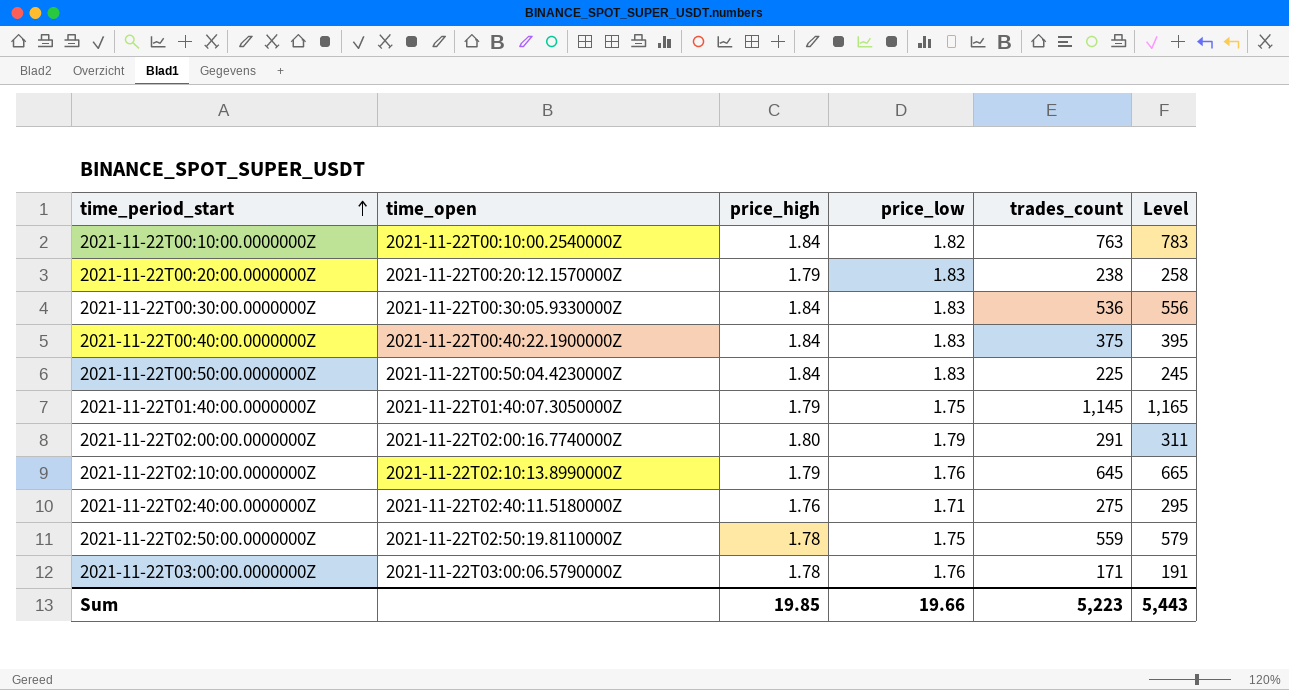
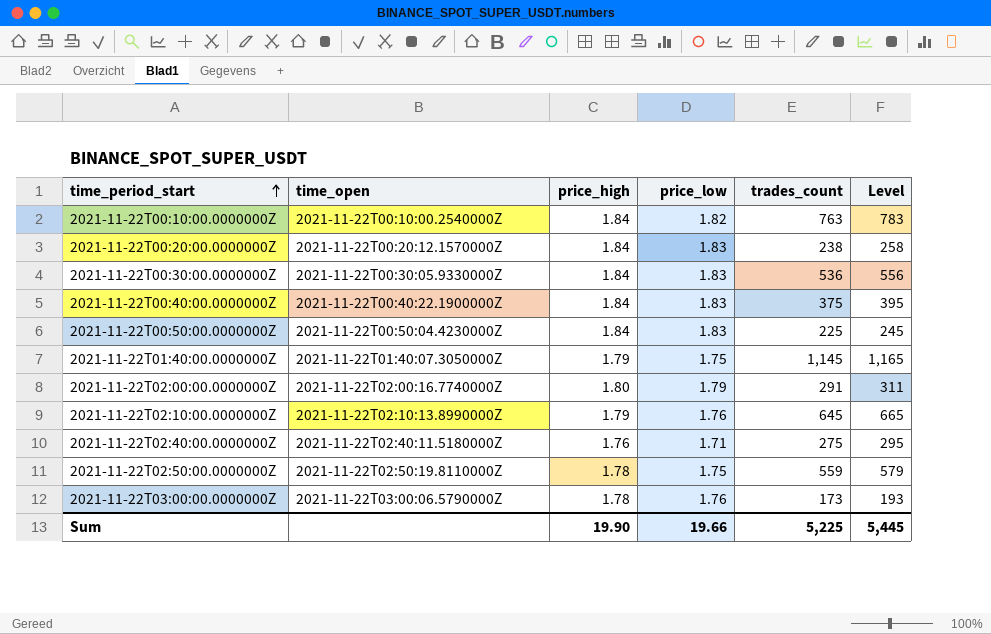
2021-11-22T00:20:00.0000000Z | price_high: 1.79 -> 1.84
2021-11-22T03:00:00.0000000Z | trades_count: 171 -> 173
2021-11-22T03:00:00.0000000Z | Level: 191 -> 193
Sum | price_high: 19.85 -> 19.90
Sum | trades_count: 5,223 -> 5,225
Sum | Level: 5,443 -> 5,445

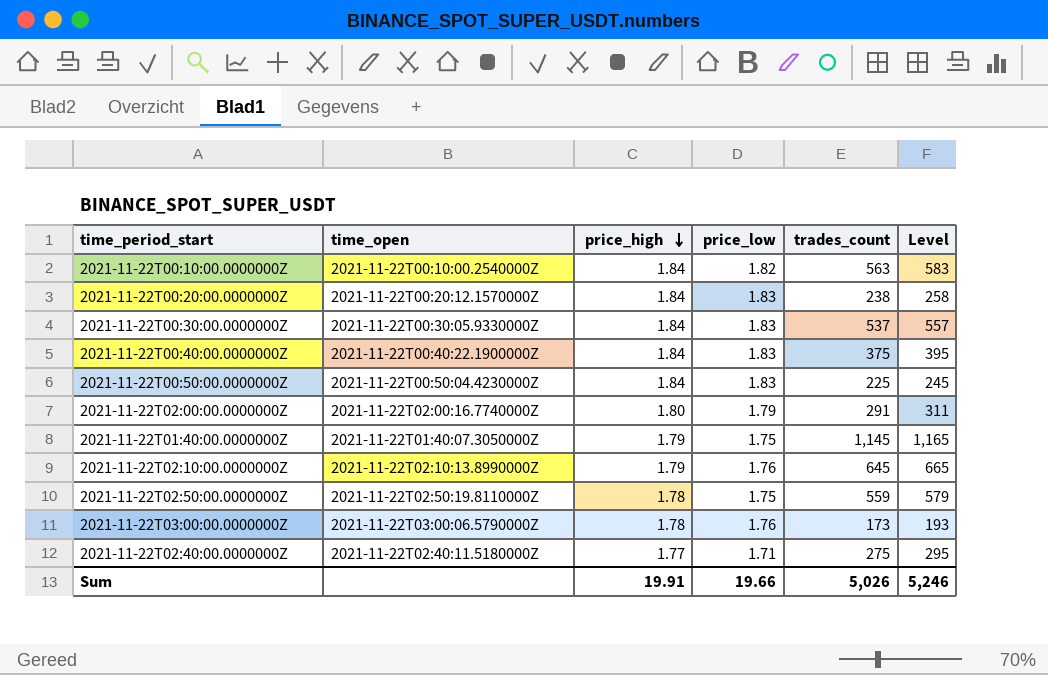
row order: time_period_start ascending -> price_high descending
2021-11-22T00:10:00.0000000Z | trades_count: 763 -> 563
2021-11-22T00:10:00.0000000Z | Level: 783 -> 583
2021-11-22T00:30:00.0000000Z | trades_count: 536 -> 537
2021-11-22T00:30:00.0000000Z | Level: 556 -> 557
2021-11-22T02:40:00.0000000Z | price_high: 1.76 -> 1.77
Sum | price_high: 19.90 -> 19.91
Sum | trades_count: 5,225 -> 5,026
Sum | Level: 5,445 -> 5,246

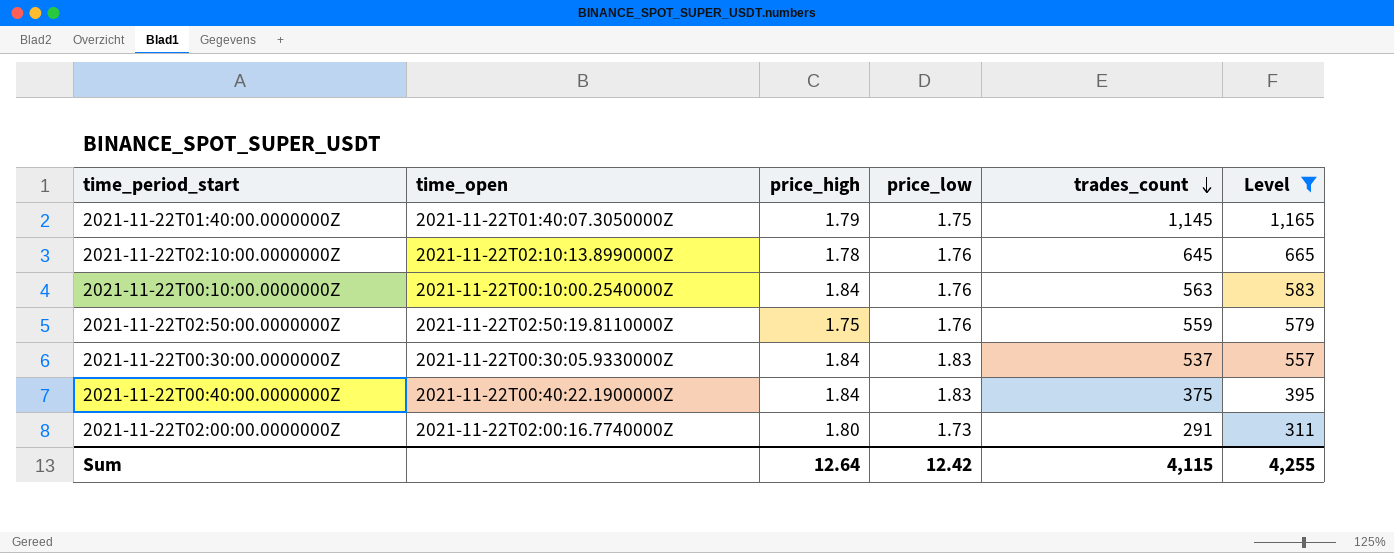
filter: none -> Level >= 311
row order: price_high descending -> trades_count descending
2021-11-22T02:10:00.0000000Z | price_high: 1.79 -> 1.78
2021-11-22T00:10:00.0000000Z | price_low: 1.82 -> 1.76
2021-11-22T02:50:00.0000000Z | price_high: 1.78 -> 1.75
2021-11-22T02:50:00.0000000Z | price_low: 1.75 -> 1.76
2021-11-22T02:00:00.0000000Z | price_low: 1.79 -> 1.73
Sum | price_high: 19.91 -> 12.64
Sum | price_low: 19.66 -> 12.42
Sum | trades_count: 5,026 -> 4,115
Sum | Level: 5,246 -> 4,255

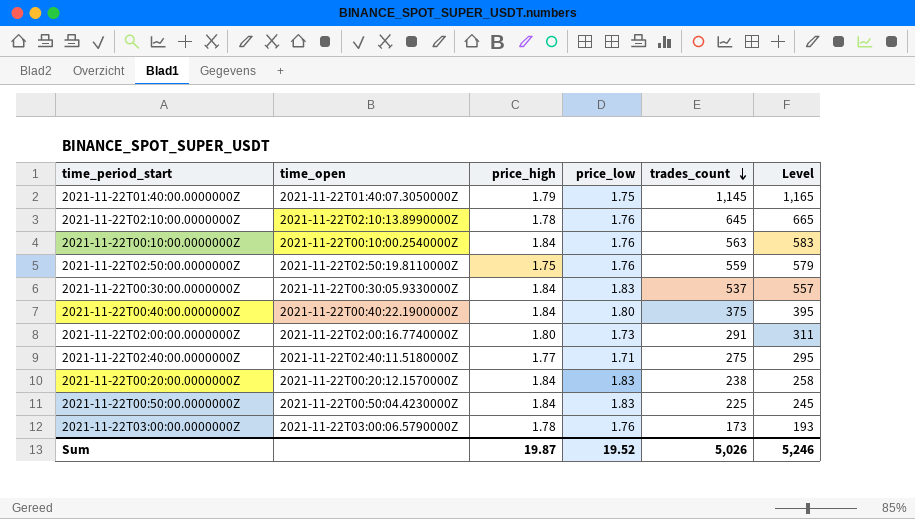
filter: Level >= 311 -> none
2021-11-22T00:40:00.0000000Z | price_low: 1.83 -> 1.80
Sum | price_high: 12.64 -> 19.87
Sum | price_low: 12.42 -> 19.52
Sum | trades_count: 4,115 -> 5,026
Sum | Level: 4,255 -> 5,246

